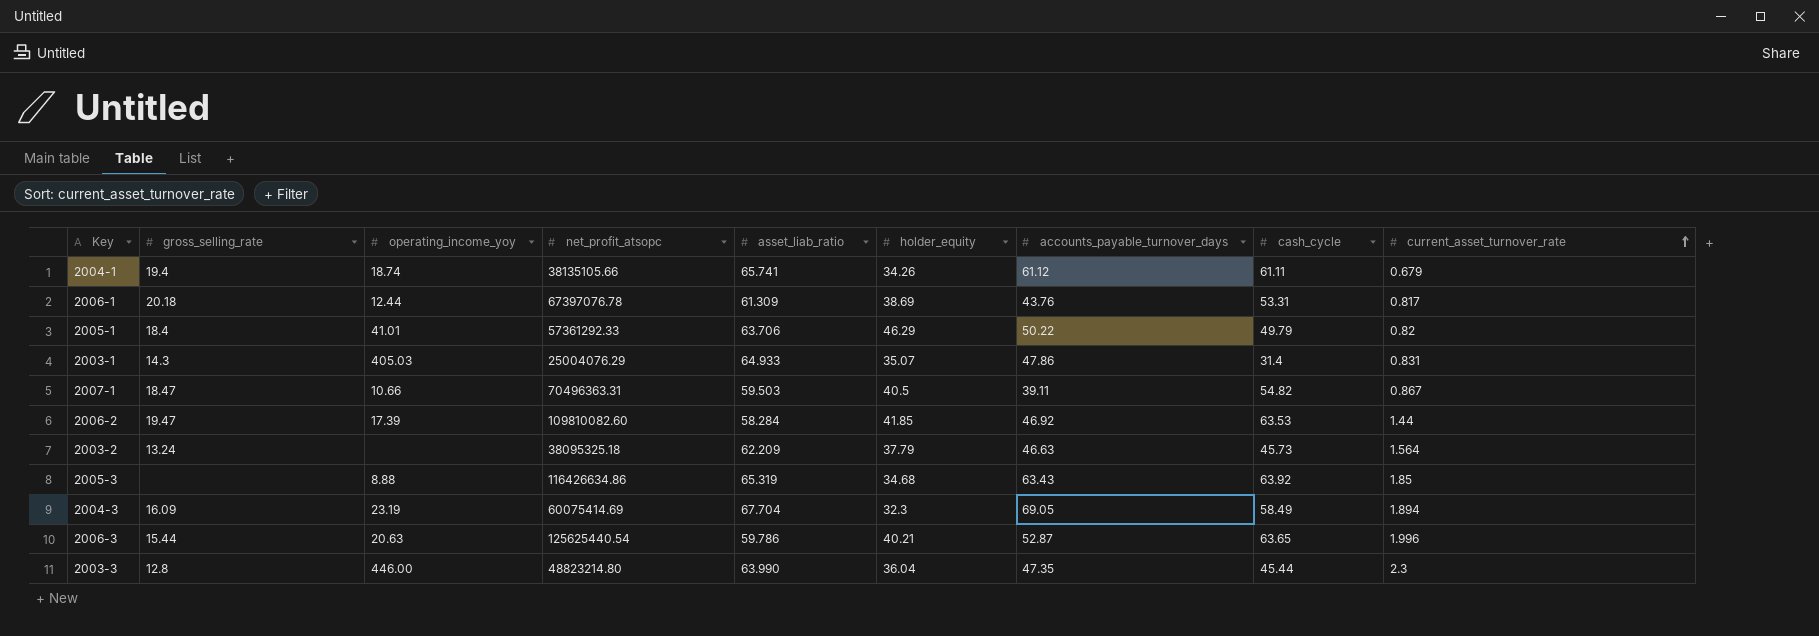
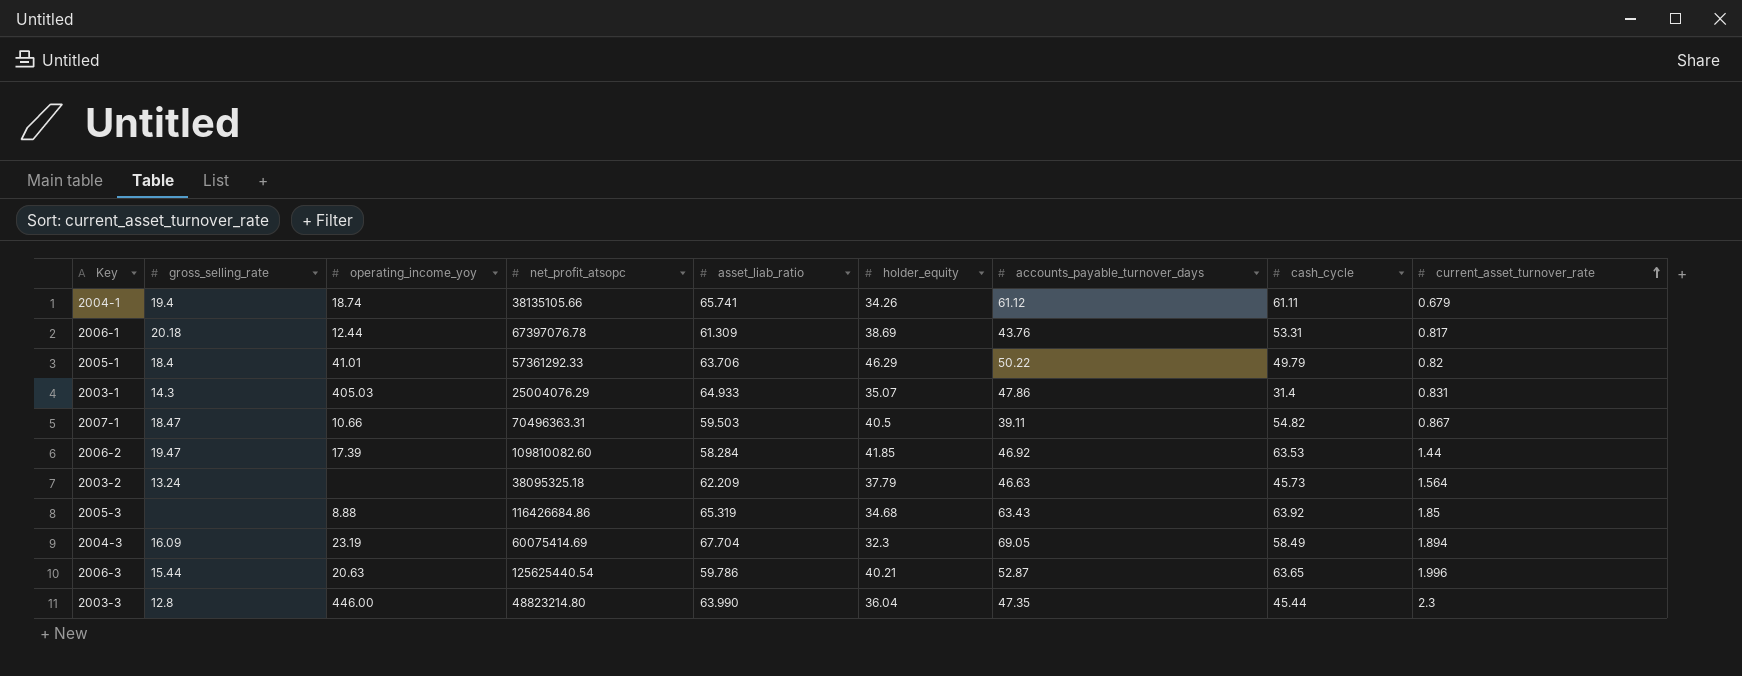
2005-3 | net_profit_atsopc: 116426634.86 -> 116426684.86

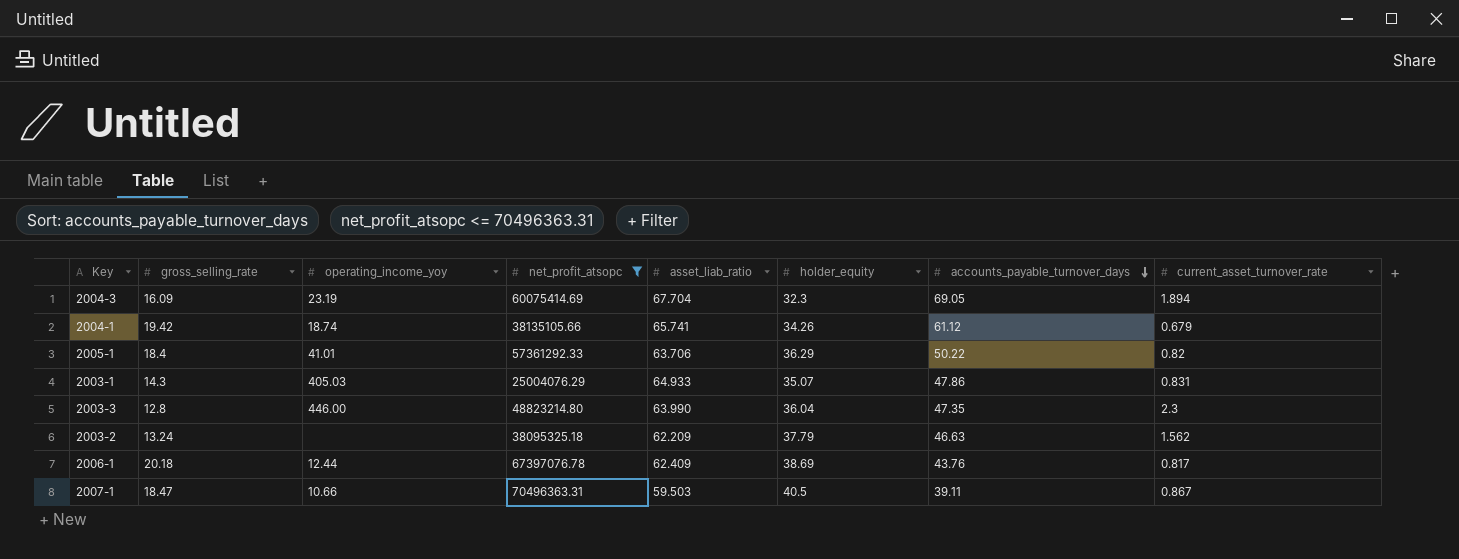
filter: none -> net_profit_atsopc <= 70496363.31
row order: current_asset_turnover_rate ascending -> accounts_payable_turnover_days descending
column cash_cycle | position: 8 -> none
2004-1 | gross_selling_rate: 19.4 -> 19.42
2005-1 | holder_equity: 46.29 -> 36.29
2003-2 | current_asset_turnover_rate: 1.564 -> 1.562
2006-1 | asset_liab_ratio: 61.309 -> 62.409

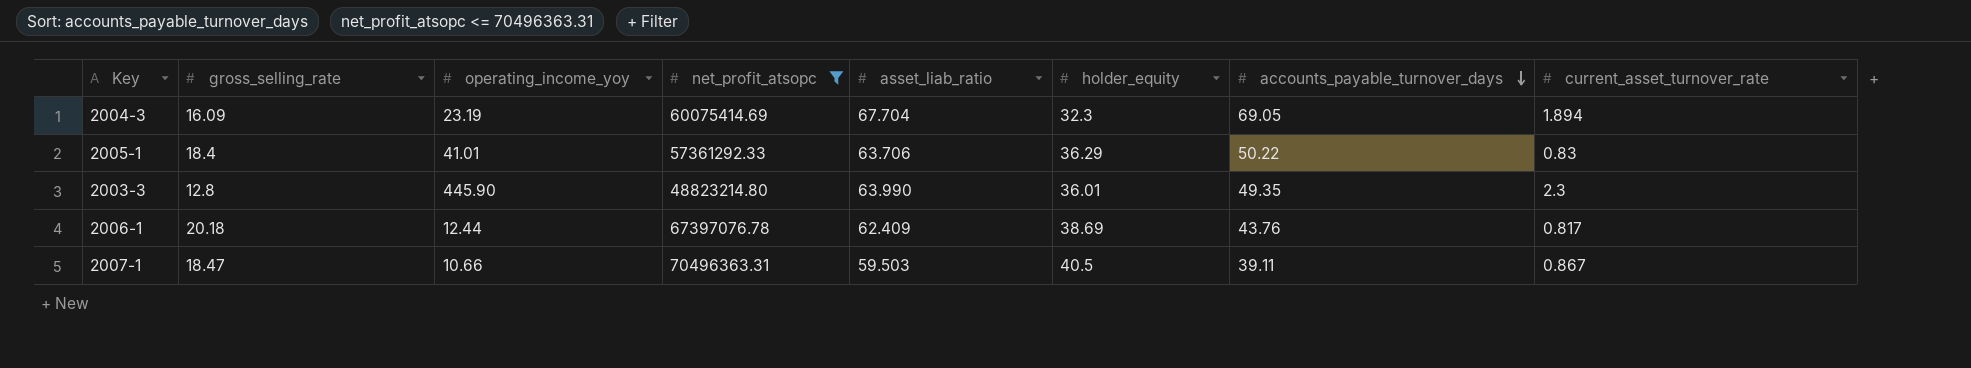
row 2004-1: 19.42 | 18.74 | 38135105.66 | 65.741 | 34.26 | 61.12 | 0.679 -> none
row 2003-1: 14.3 | 405.03 | 25004076.29 | 64.933 | 35.07 | 47.86 | 0.831 -> none
row 2003-2: 13.24 | none | 38095325.18 | 62.209 | 37.79 | 46.63 | 1.562 -> none
2005-1 | current_asset_turnover_rate: 0.82 -> 0.83
2003-3 | operating_income_yoy: 446.00 -> 445.90
2003-3 | holder_equity: 36.04 -> 36.01
2003-3 | accounts_payable_turnover_days: 47.35 -> 49.35

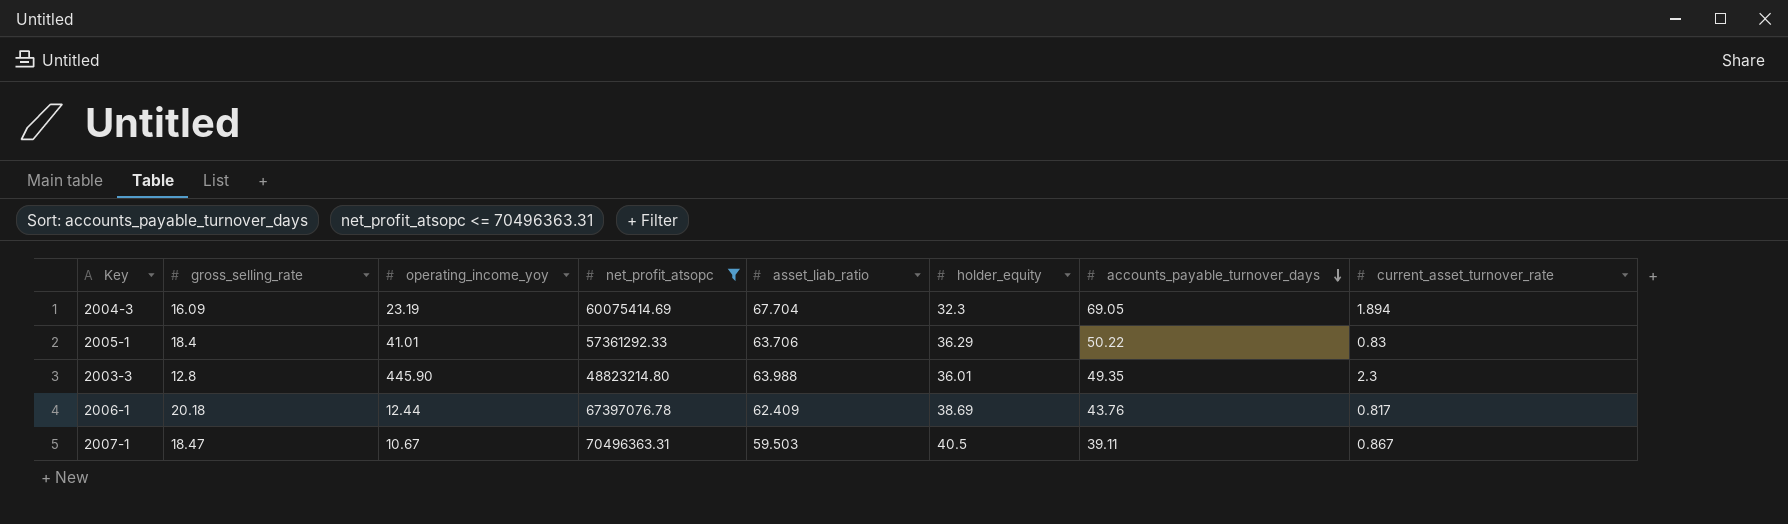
2003-3 | asset_liab_ratio: 63.990 -> 63.988
2007-1 | operating_income_yoy: 10.66 -> 10.67

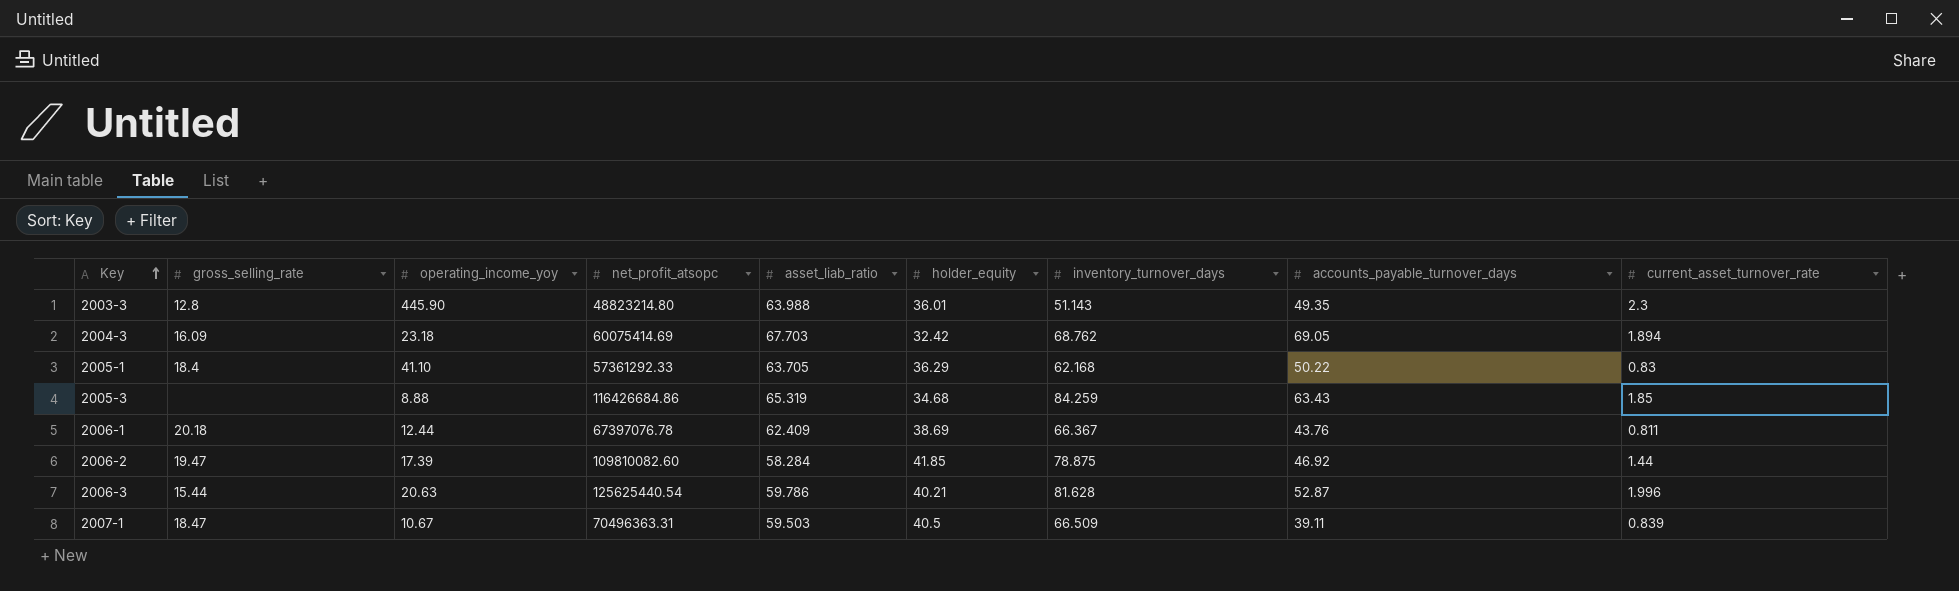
filter: net_profit_atsopc <= 70496363.31 -> none
row order: accounts_payable_turnover_days descending -> Key ascending
column inventory_turnover_days | position: none -> 7
2004-3 | operating_income_yoy: 23.19 -> 23.18
2004-3 | asset_liab_ratio: 67.704 -> 67.703
2004-3 | holder_equity: 32.3 -> 32.42
2005-1 | operating_income_yoy: 41.01 -> 41.10
2005-1 | asset_liab_ratio: 63.706 -> 63.705
2006-1 | current_asset_turnover_rate: 0.817 -> 0.811
2007-1 | current_asset_turnover_rate: 0.867 -> 0.839

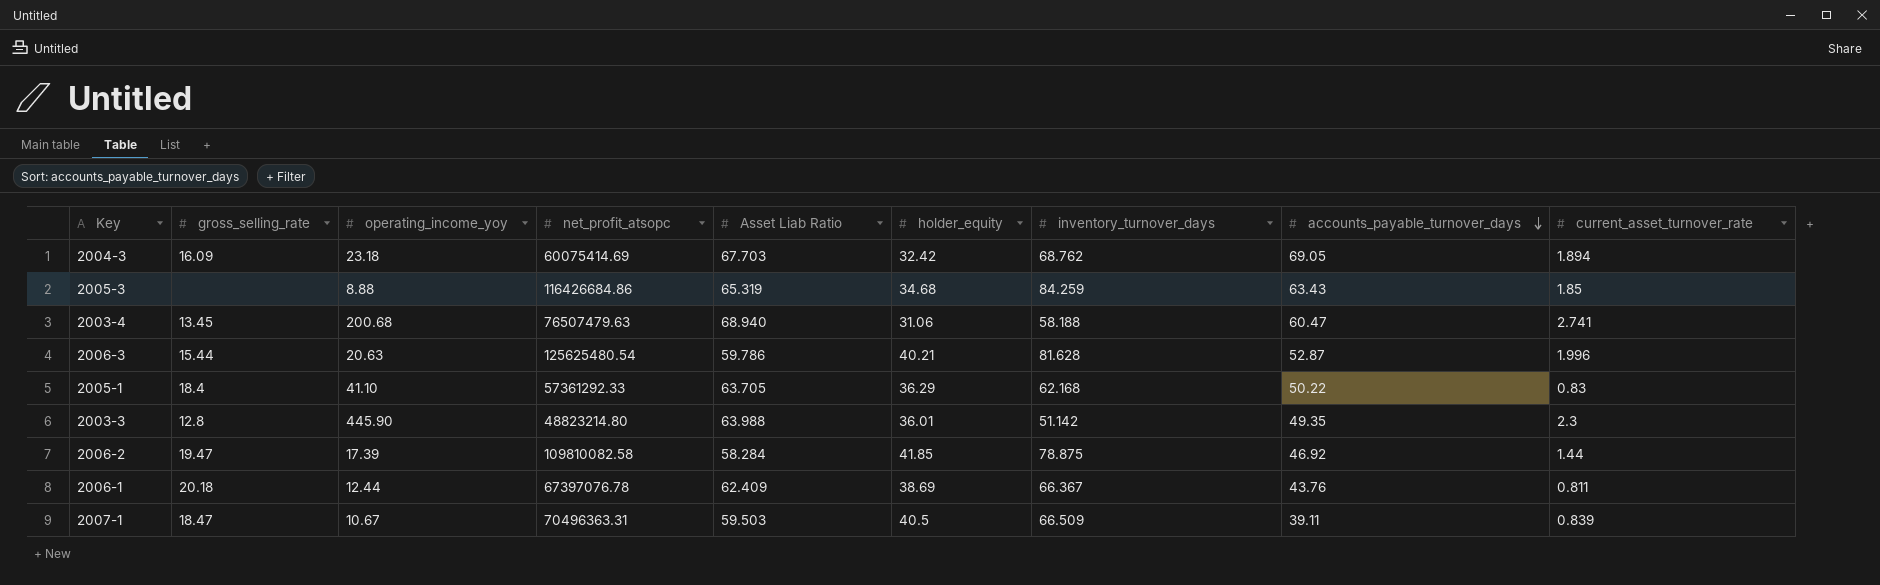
row order: Key ascending -> accounts_payable_turnover_days descending
column name: asset_liab_ratio -> Asset Liab Ratio
row 2003-4: none -> 13.45 | 200.68 | 76507479.63 | 68.940 | 31.06 | 58.188 | 60.47 | 2.741
2006-3 | net_profit_atsopc: 125625440.54 -> 125625480.54
2003-3 | inventory_turnover_days: 51.143 -> 51.142
2006-2 | net_profit_atsopc: 109810082.60 -> 109810082.58

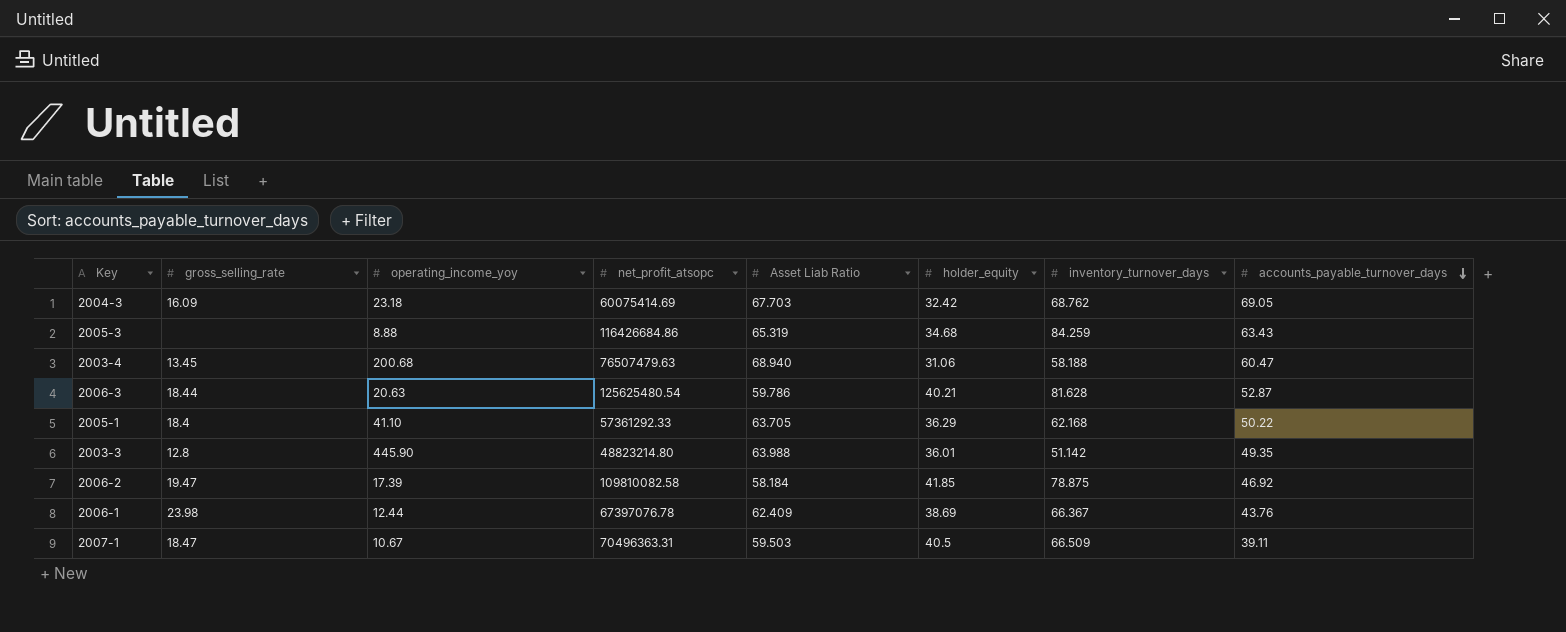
column current_asset_turnover_rate | position: 9 -> none
2006-3 | gross_selling_rate: 15.44 -> 18.44
2006-2 | Asset Liab Ratio: 58.284 -> 58.184
2006-1 | gross_selling_rate: 20.18 -> 23.98

